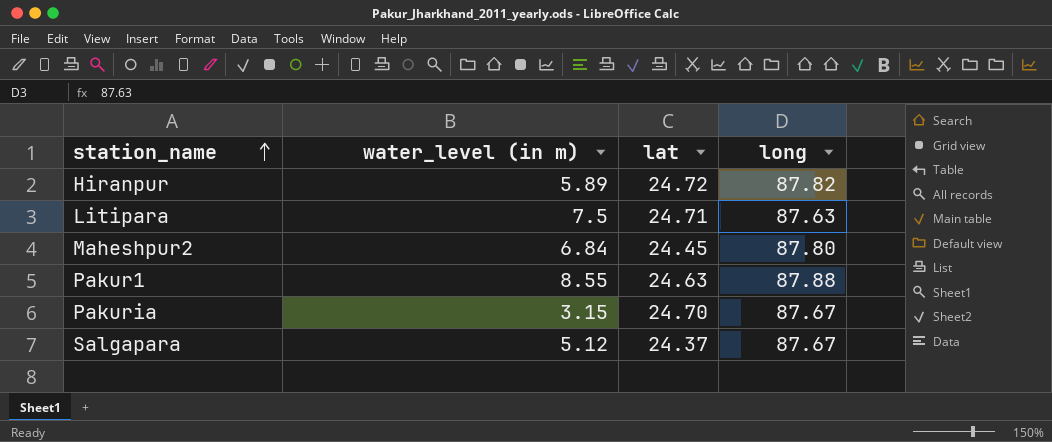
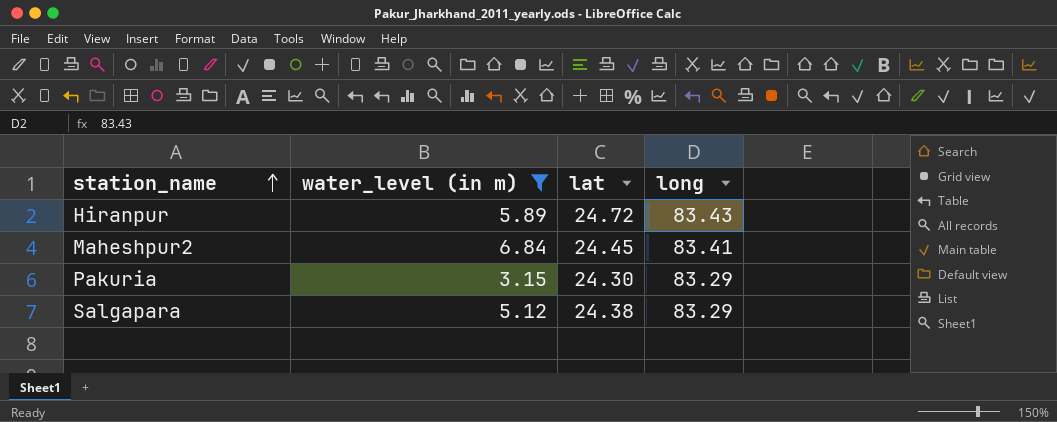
filter: none -> water_level (in m) <= 6.84
Hiranpur | long: 87.82 -> 83.43
Maheshpur2 | long: 87.80 -> 83.41
Pakuria | lat: 24.70 -> 24.30
Pakuria | long: 87.67 -> 83.29
Salgapara | lat: 24.37 -> 24.38
Salgapara | long: 87.67 -> 83.29

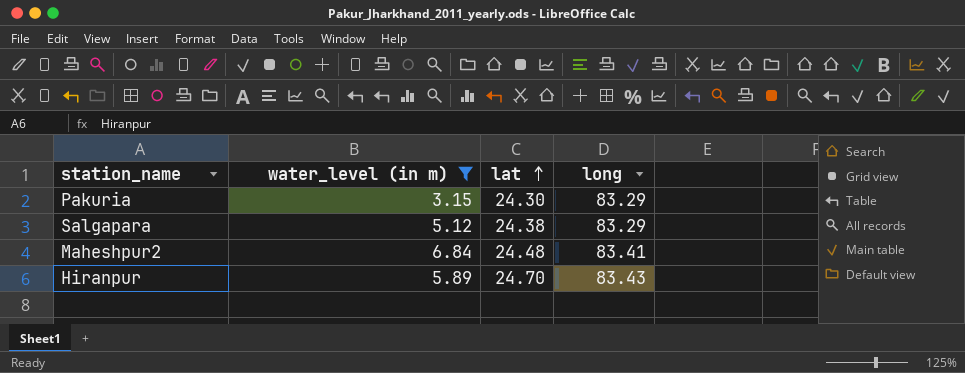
row order: station_name ascending -> lat ascending
Maheshpur2 | lat: 24.45 -> 24.48
Hiranpur | lat: 24.72 -> 24.70

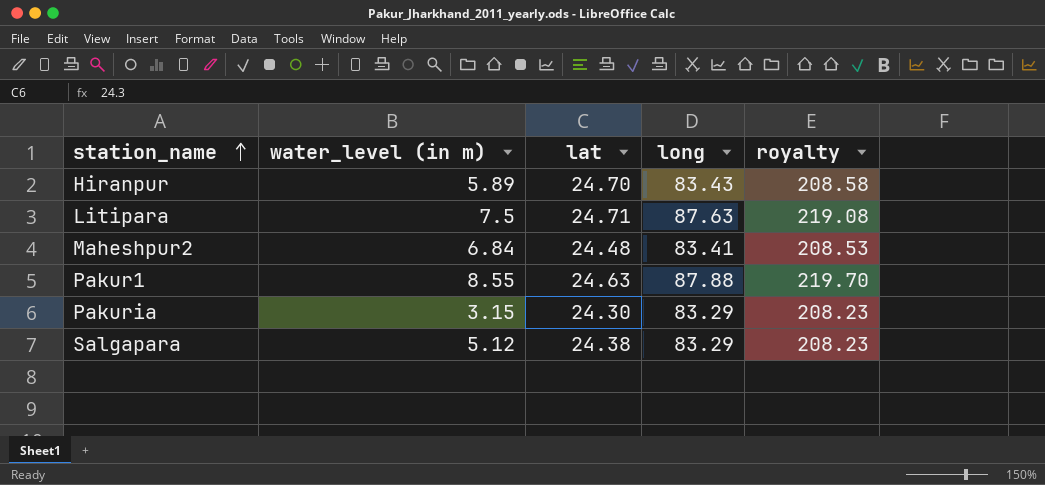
filter: water_level (in m) <= 6.84 -> none
row order: lat ascending -> station_name ascending
column royalty | formula: none -> [long] * 2.5

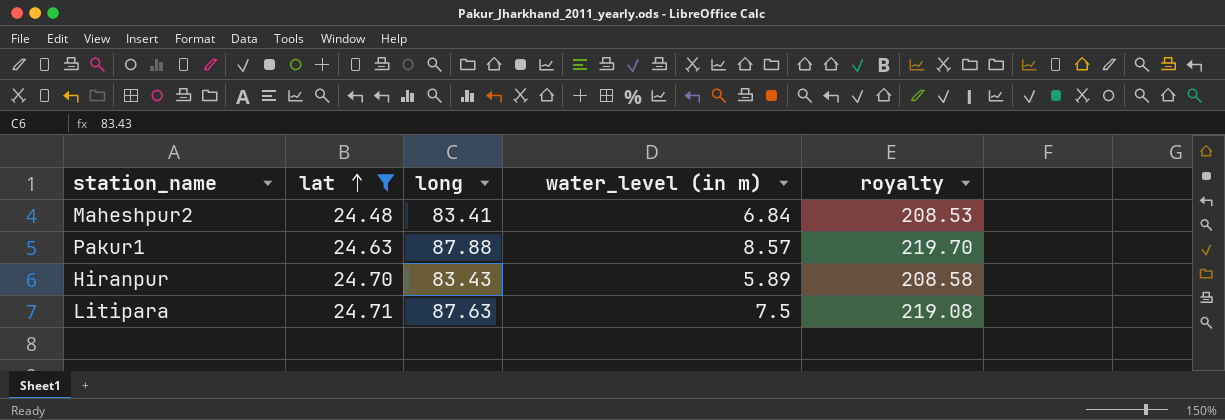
filter: none -> lat >= 24.48
row order: station_name ascending -> lat ascending
column water_level (in m) | position: 2 -> 4
Pakur1 | water_level (in m): 8.55 -> 8.57

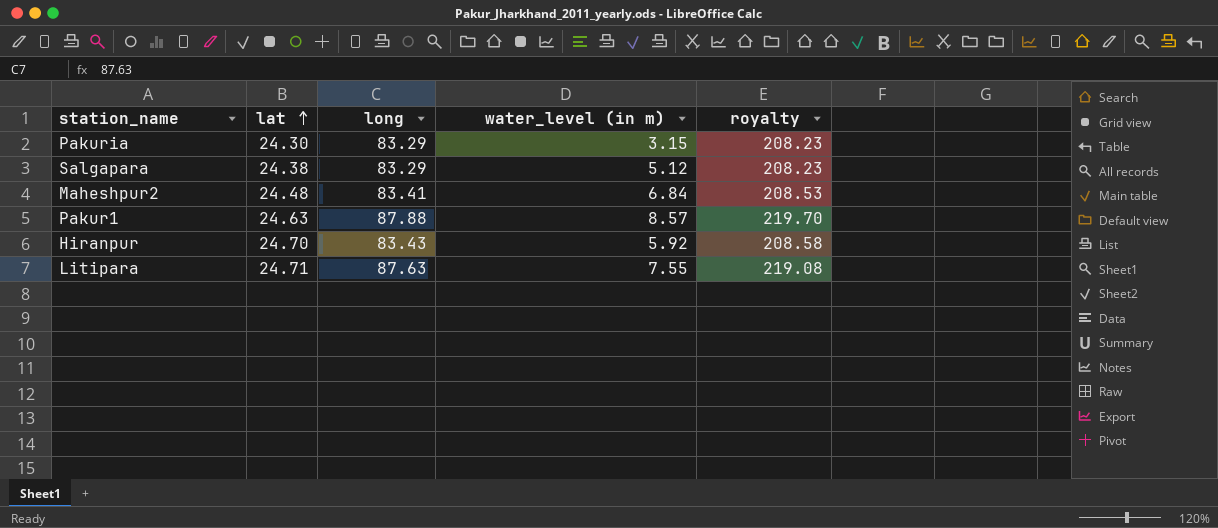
filter: lat >= 24.48 -> none
Hiranpur | water_level (in m): 5.89 -> 5.92
Litipara | water_level (in m): 7.5 -> 7.55

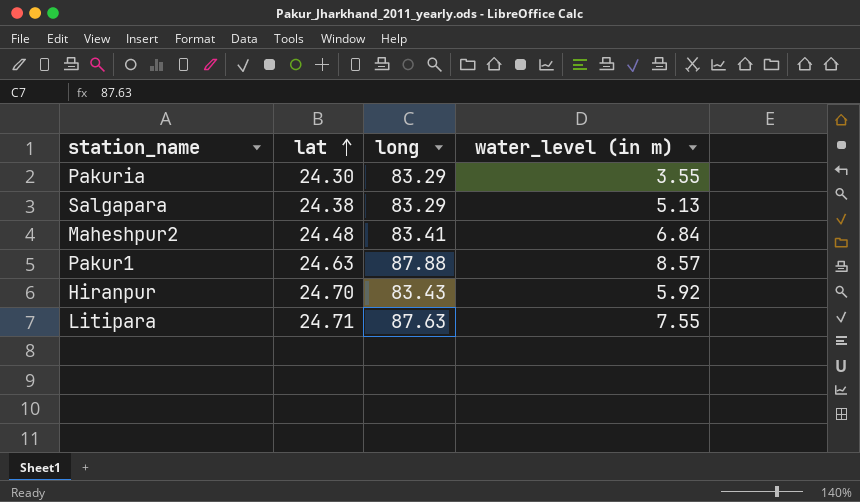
column royalty | formula: [long] * 2.5 -> none
Pakuria | water_level (in m): 3.15 -> 3.55
Salgapara | water_level (in m): 5.12 -> 5.13

